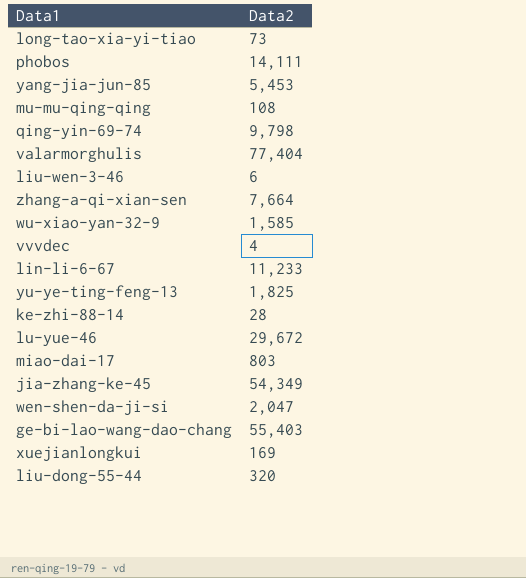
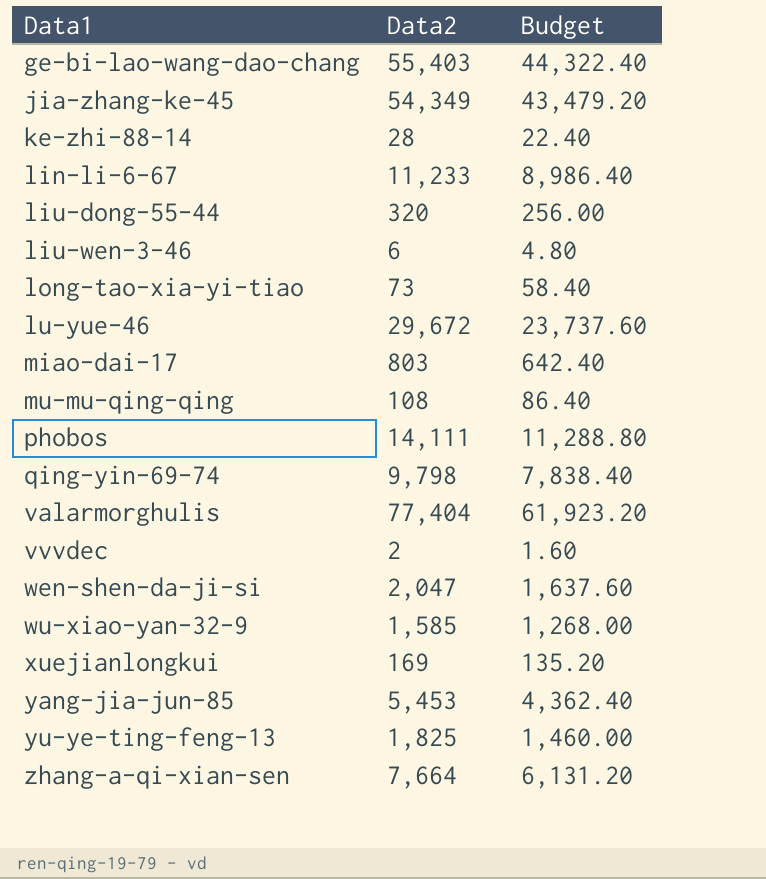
row order: none -> Data1 ascending
column Budget | formula: none -> [Data2] * 0.8
vvvdec | Data2: 4 -> 2

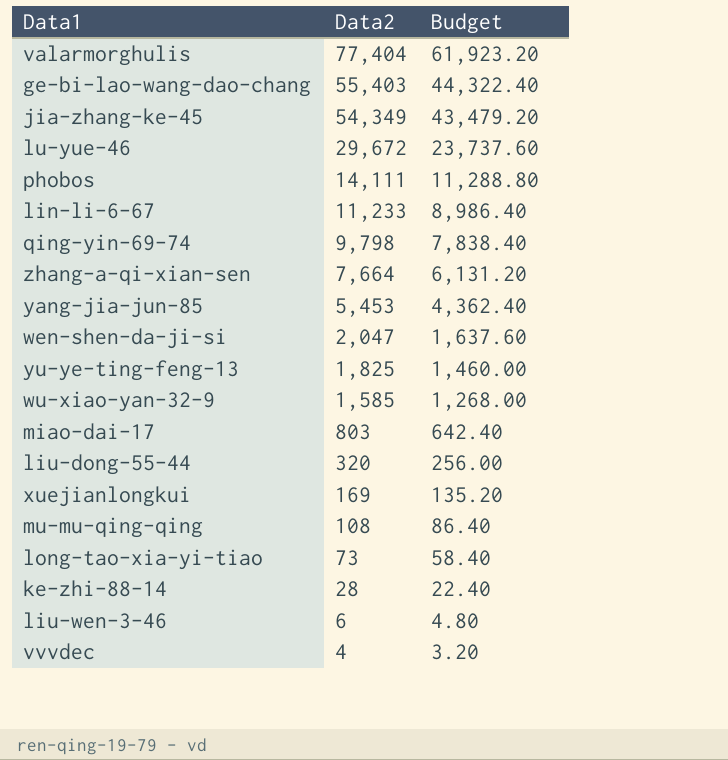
row order: Data1 ascending -> Data2 descending
vvvdec | Data2: 2 -> 4
vvvdec | Budget: 1.60 -> 3.20

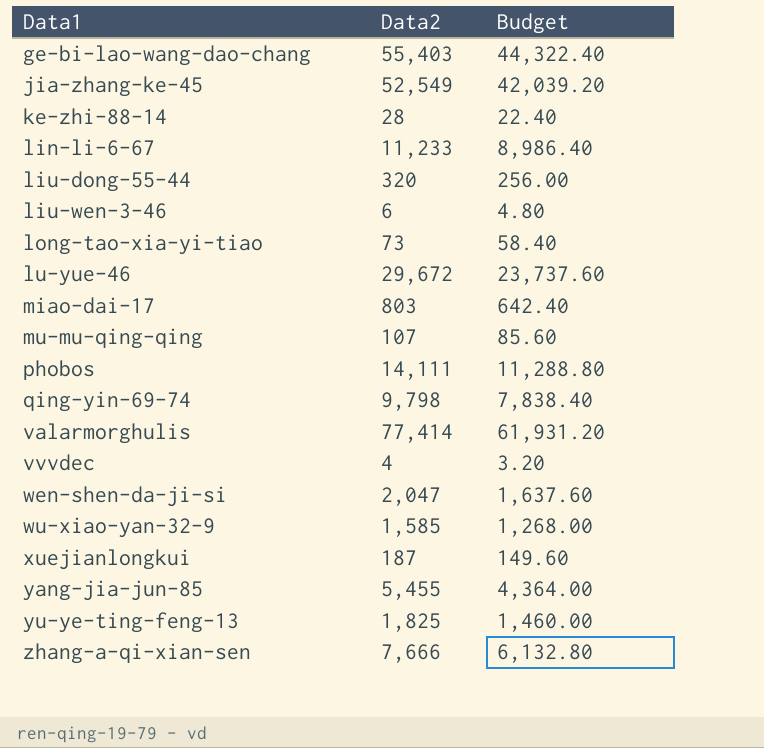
row order: Data2 descending -> Data1 ascending
jia-zhang-ke-45 | Data2: 54,349 -> 52,549
jia-zhang-ke-45 | Budget: 43,479.20 -> 42,039.20
mu-mu-qing-qing | Data2: 108 -> 107
mu-mu-qing-qing | Budget: 86.40 -> 85.60
valarmorghulis | Data2: 77,404 -> 77,414
valarmorghulis | Budget: 61,923.20 -> 61,931.20
xuejianlongkui | Data2: 169 -> 187
xuejianlongkui | Budget: 135.20 -> 149.60
yang-jia-jun-85 | Data2: 5,453 -> 5,455
yang-jia-jun-85 | Budget: 4,362.40 -> 4,364.00
zhang-a-qi-xian-sen | Data2: 7,664 -> 7,666
zhang-a-qi-xian-sen | Budget: 6,131.20 -> 6,132.80

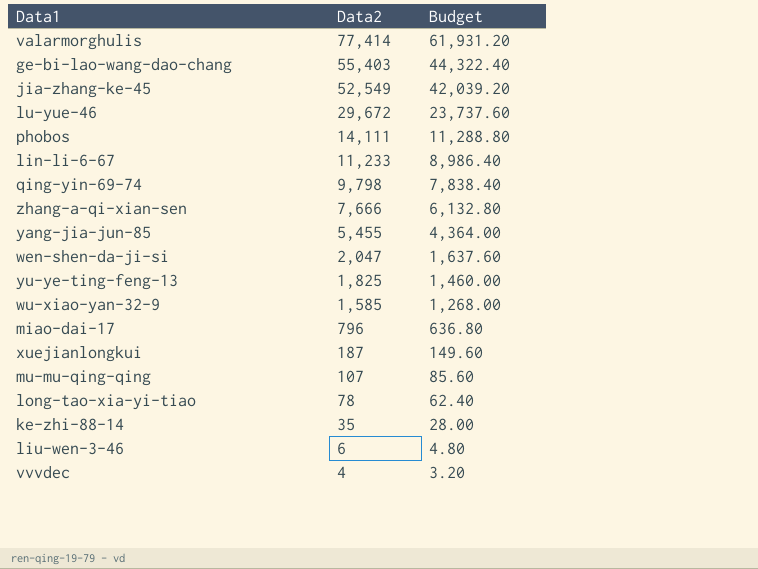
row order: Data1 ascending -> Data2 descending
row liu-dong-55-44: 320 | 256.00 -> none
miao-dai-17 | Data2: 803 -> 796
miao-dai-17 | Budget: 642.40 -> 636.80
long-tao-xia-yi-tiao | Data2: 73 -> 78
long-tao-xia-yi-tiao | Budget: 58.40 -> 62.40
ke-zhi-88-14 | Data2: 28 -> 35
ke-zhi-88-14 | Budget: 22.40 -> 28.00

